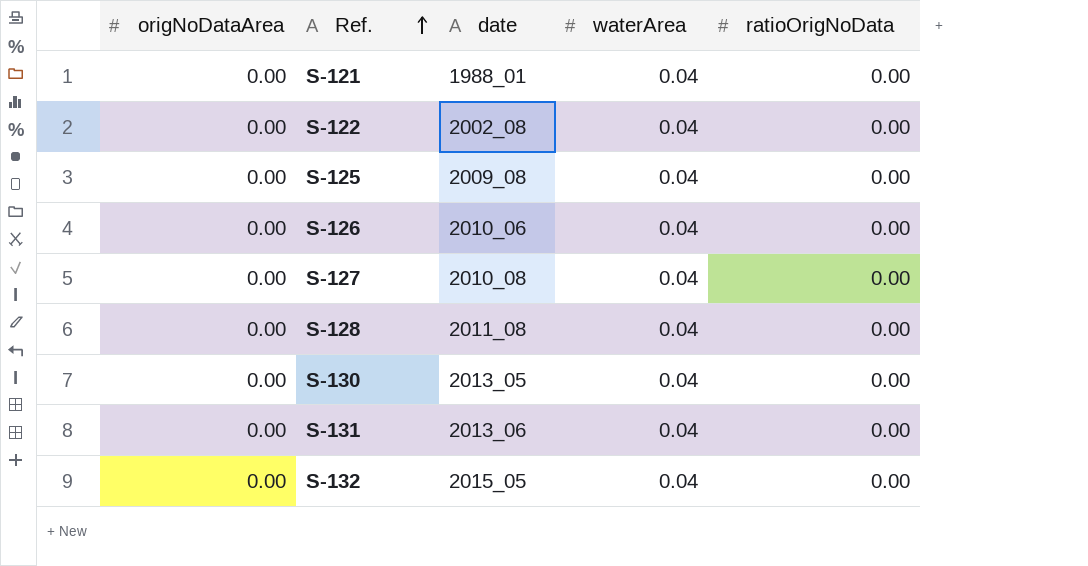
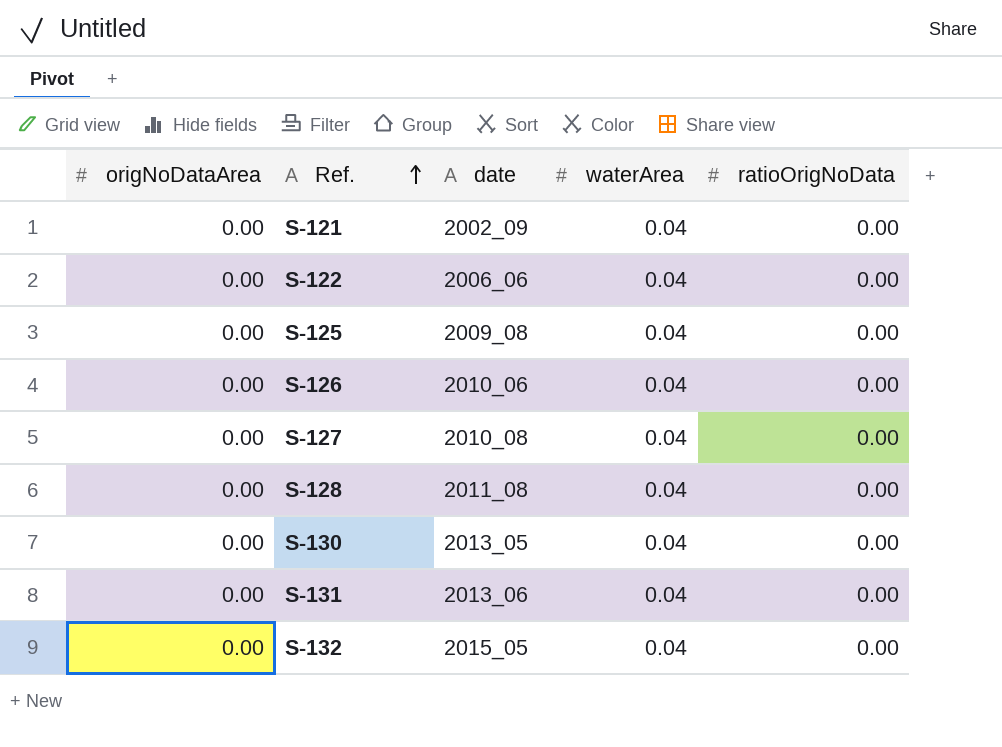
S-121 | date: 1988_01 -> 2002_09
S-122 | date: 2002_08 -> 2006_06

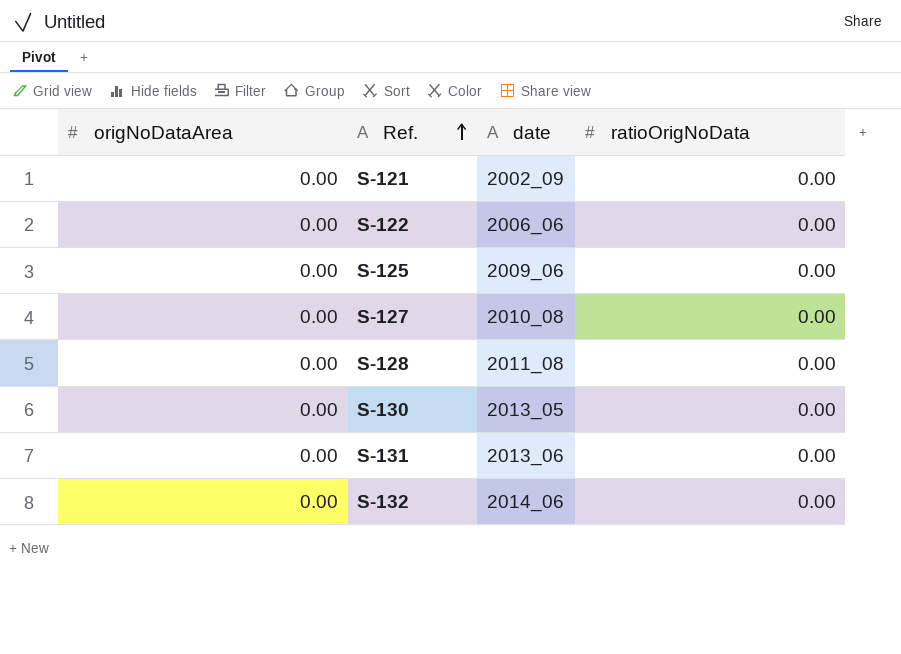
column waterArea | position: 4 -> none
row S-126: 0.00 | 2010_06 | 0.04 | 0.00 -> none
S-125 | date: 2009_08 -> 2009_06
S-132 | date: 2015_05 -> 2014_06

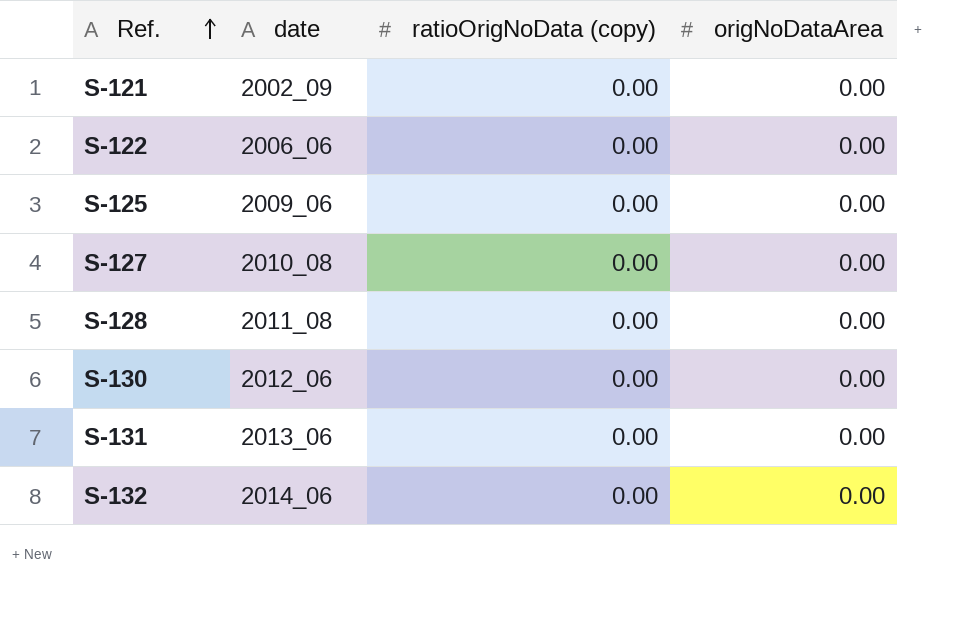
column name: ratioOrigNoData -> ratioOrigNoData (copy)
column origNoDataArea | position: 1 -> 4
S-130 | date: 2013_05 -> 2012_06

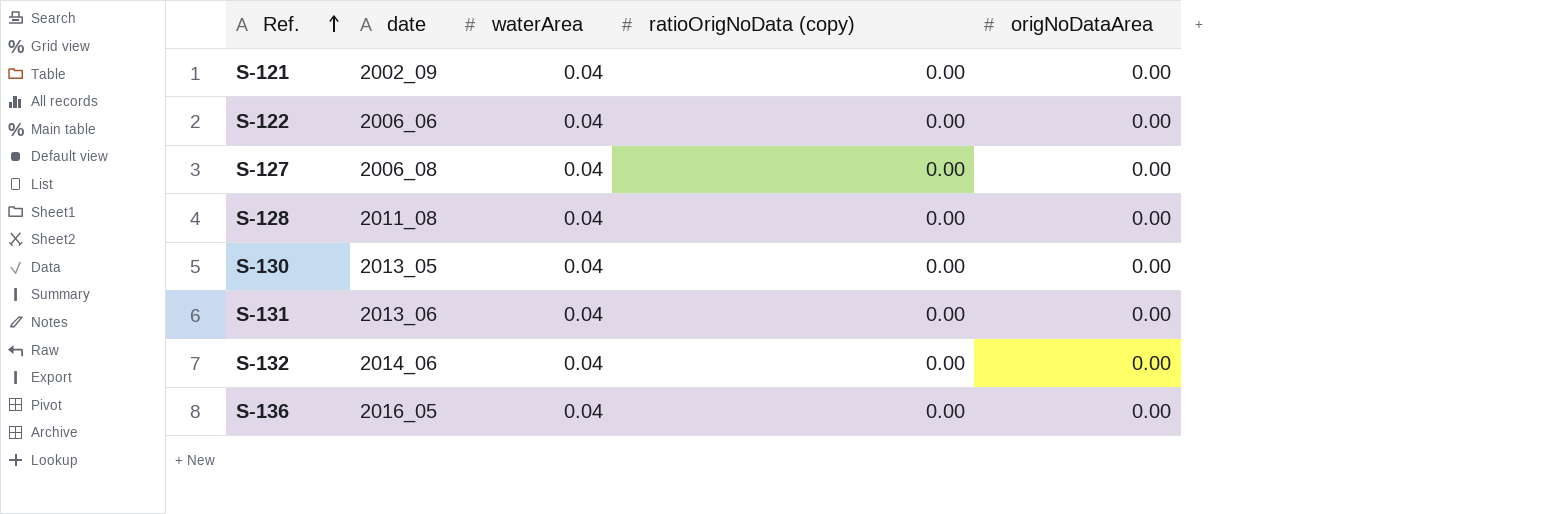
column waterArea | position: none -> 3
row S-125: 2009_06 | 0.00 | 0.00 -> none
S-127 | date: 2010_08 -> 2006_08
S-130 | date: 2012_06 -> 2013_05
row S-136: none -> 2016_05 | 0.04 | 0.00 | 0.00

